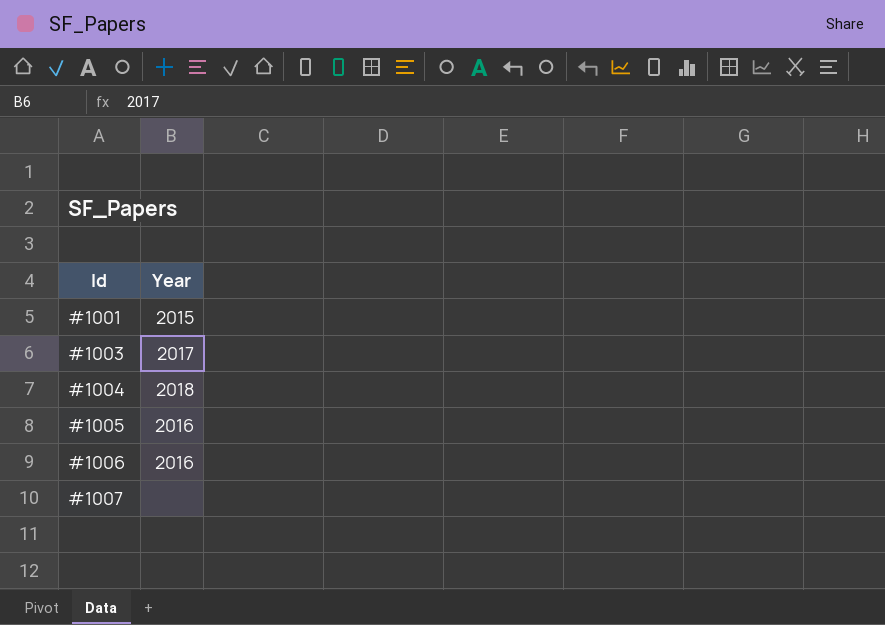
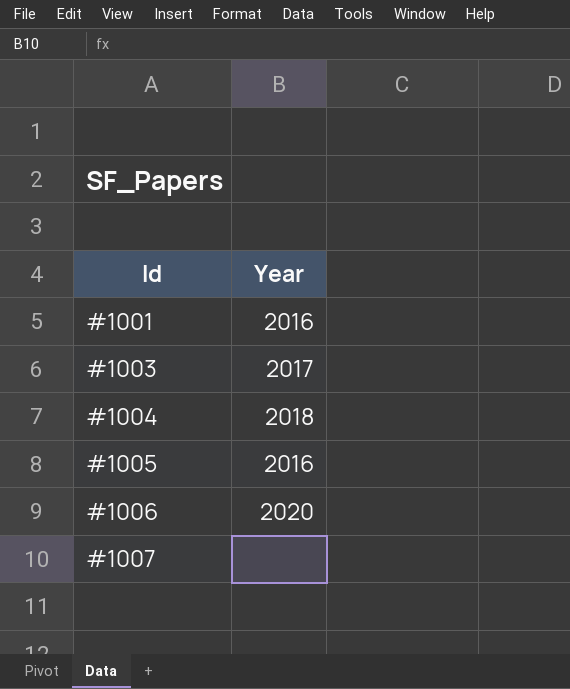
#1001 | Year: 2015 -> 2016
#1006 | Year: 2016 -> 2020

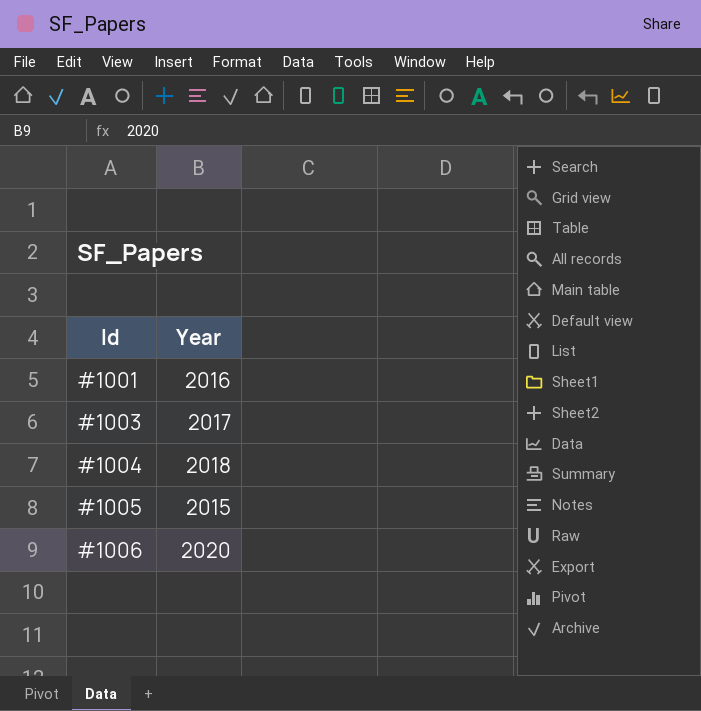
row #1007: none -> none
#1005 | Year: 2016 -> 2015

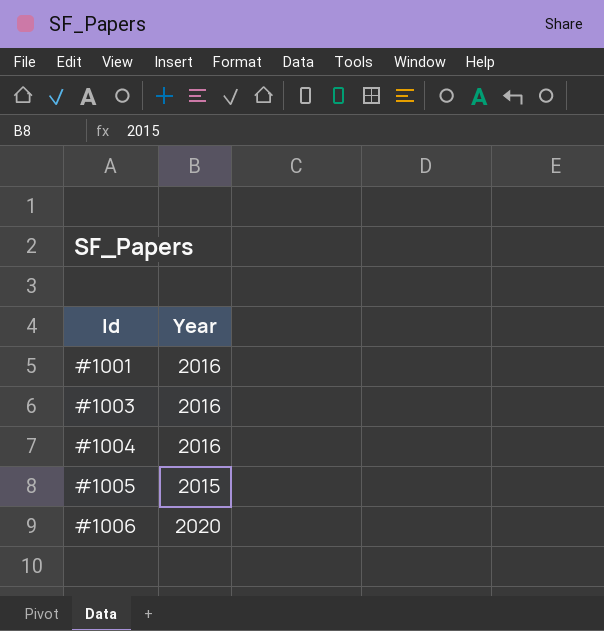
#1003 | Year: 2017 -> 2016
#1004 | Year: 2018 -> 2016

